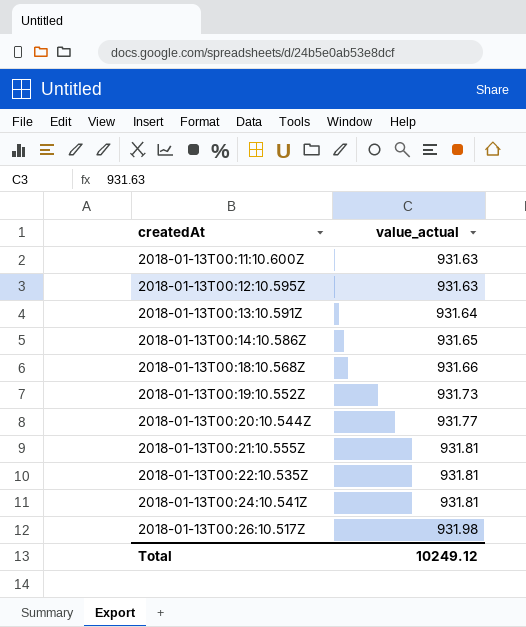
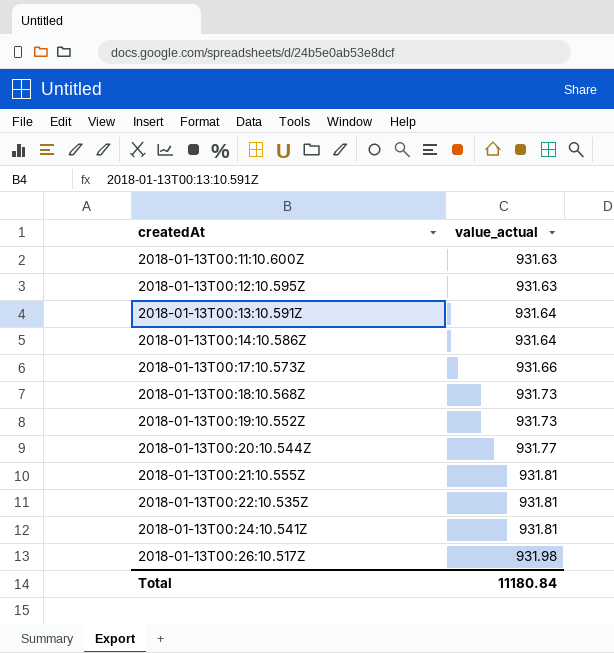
2018-01-13T00:14:10.586Z | value_actual: 931.65 -> 931.64
row 2018-01-13T00:17:10.573Z: none -> 931.66
2018-01-13T00:18:10.568Z | value_actual: 931.66 -> 931.73
Total | value_actual: 10249.12 -> 11180.84

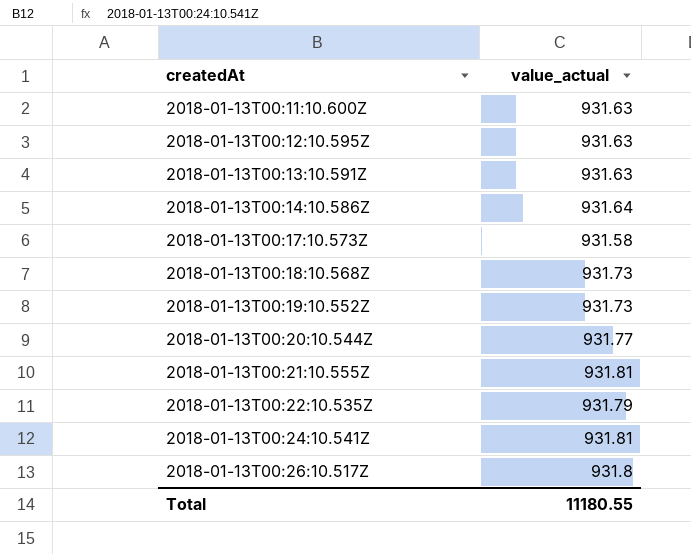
2018-01-13T00:13:10.591Z | value_actual: 931.64 -> 931.63
2018-01-13T00:17:10.573Z | value_actual: 931.66 -> 931.58
2018-01-13T00:22:10.535Z | value_actual: 931.81 -> 931.79
2018-01-13T00:26:10.517Z | value_actual: 931.98 -> 931.8
Total | value_actual: 11180.84 -> 11180.55

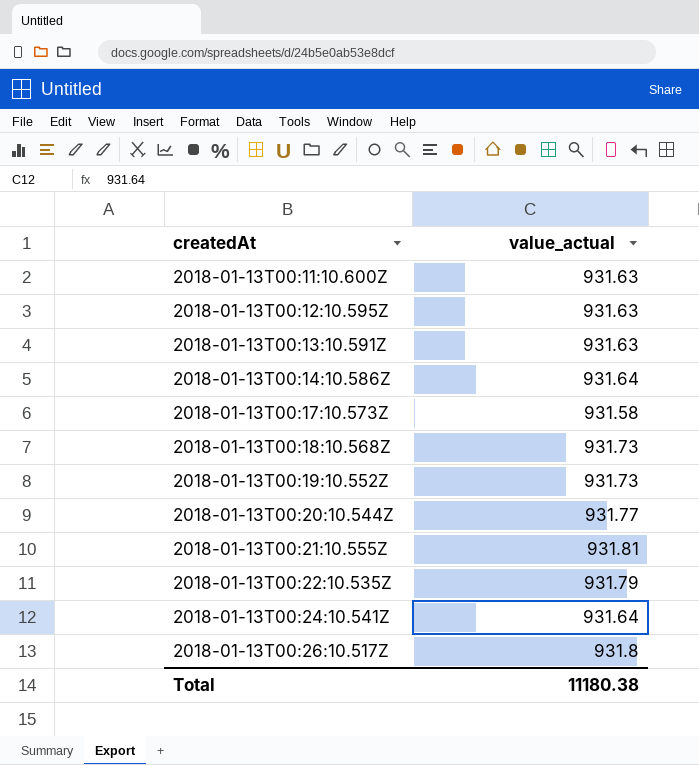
2018-01-13T00:24:10.541Z | value_actual: 931.81 -> 931.64
Total | value_actual: 11180.55 -> 11180.38

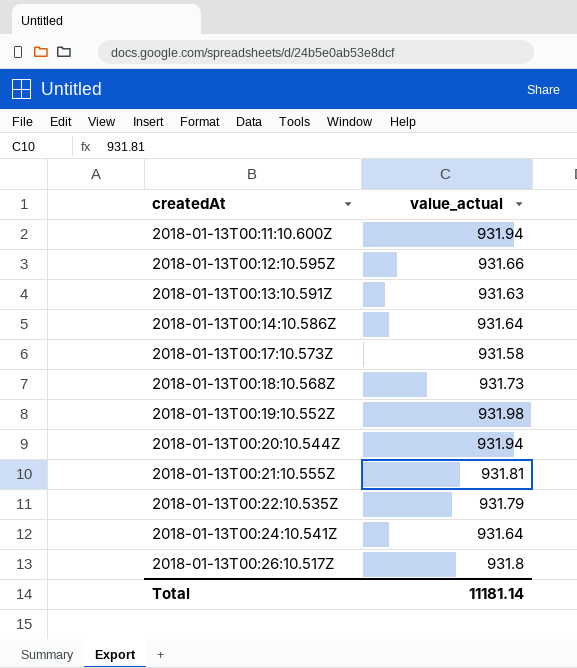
2018-01-13T00:11:10.600Z | value_actual: 931.63 -> 931.94
2018-01-13T00:12:10.595Z | value_actual: 931.63 -> 931.66
2018-01-13T00:19:10.552Z | value_actual: 931.73 -> 931.98
2018-01-13T00:20:10.544Z | value_actual: 931.77 -> 931.94
Total | value_actual: 11180.38 -> 11181.14

